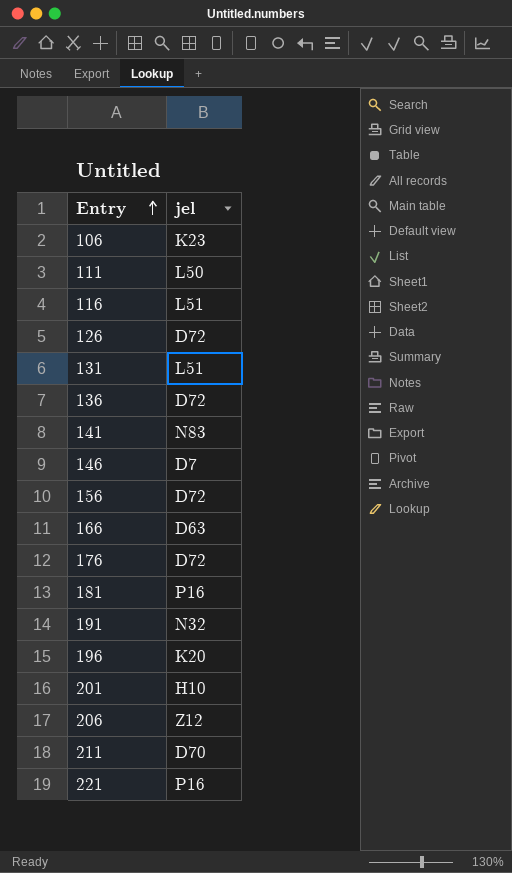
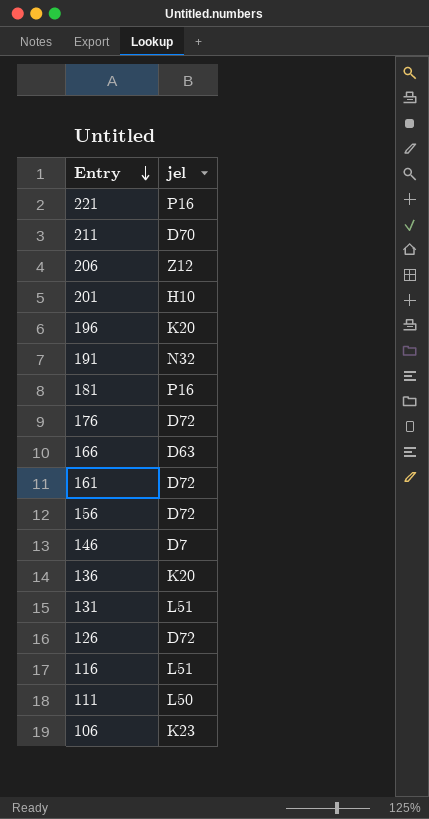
row order: Entry ascending -> Entry descending
row 141: N83 -> none
row 161: none -> D72
136 | jel: D72 -> K20

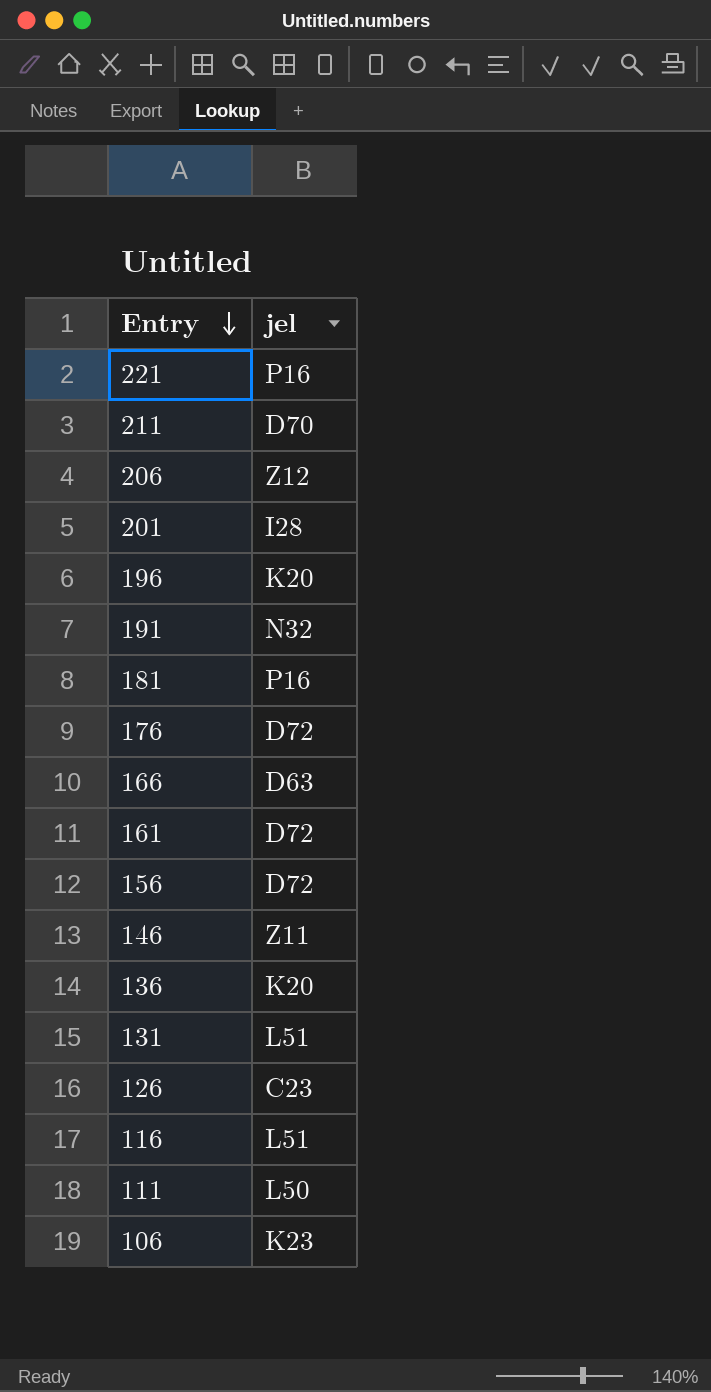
201 | jel: H10 -> I28
146 | jel: D7 -> Z11
126 | jel: D72 -> C23

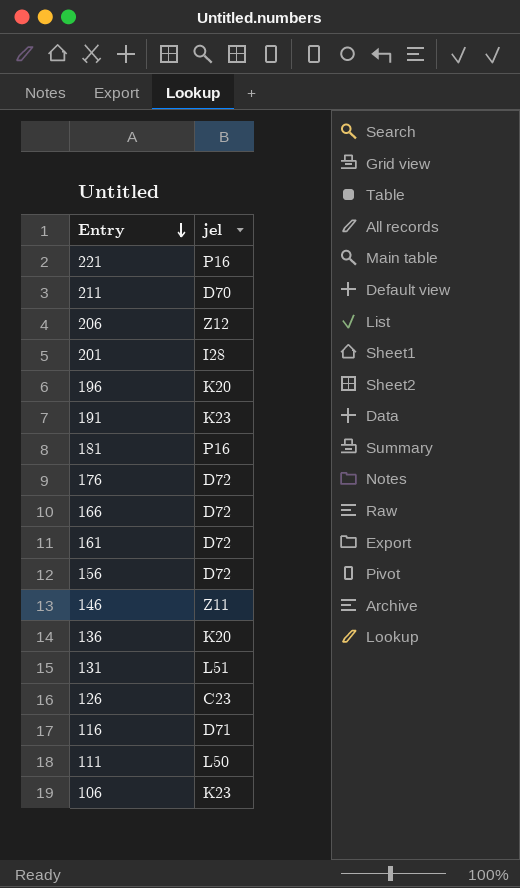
191 | jel: N32 -> K23
166 | jel: D63 -> D72
116 | jel: L51 -> D71

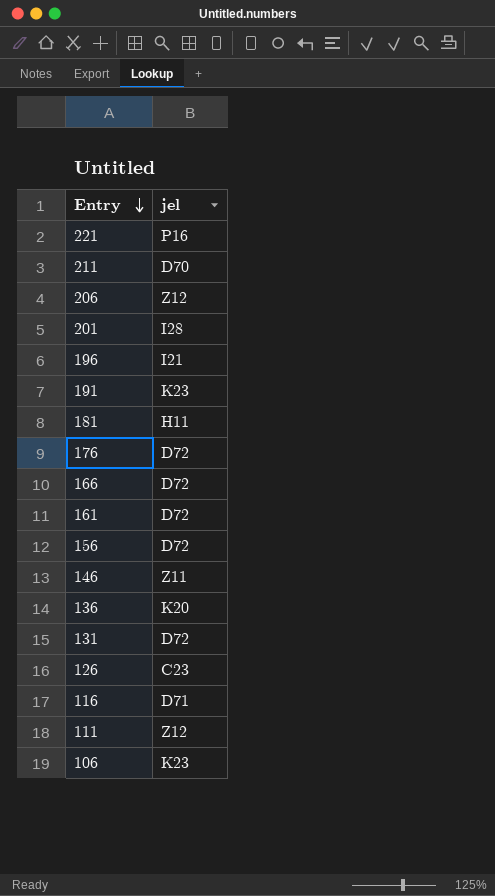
196 | jel: K20 -> I21
181 | jel: P16 -> H11
131 | jel: L51 -> D72
111 | jel: L50 -> Z12

